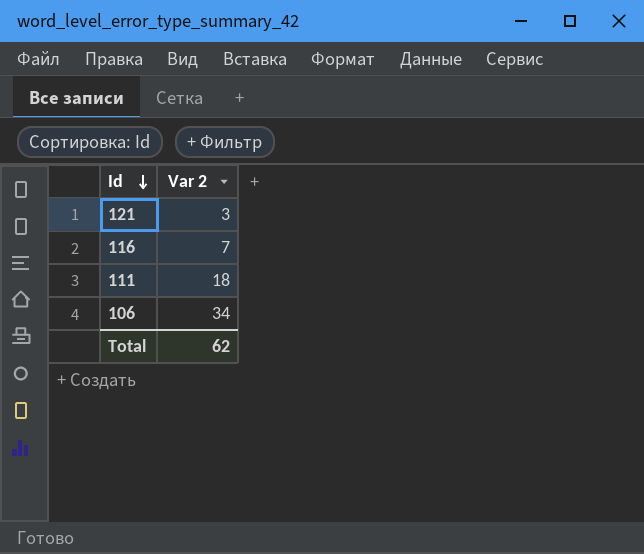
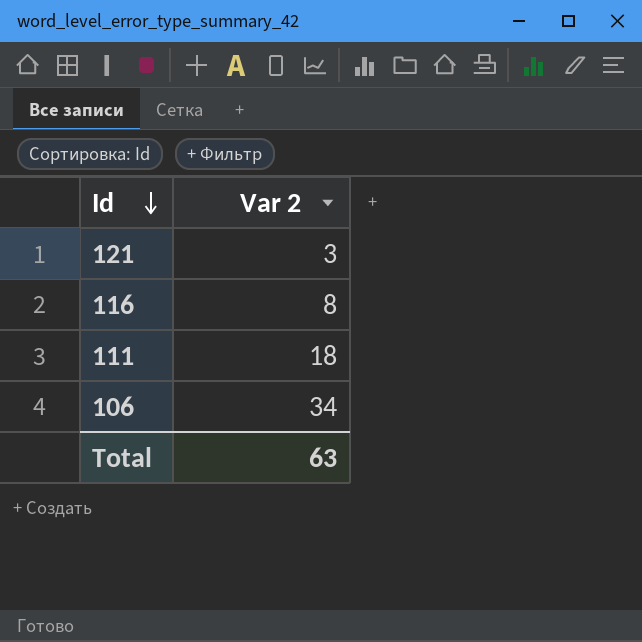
116 | Var 2: 7 -> 8
Total | Var 2: 62 -> 63

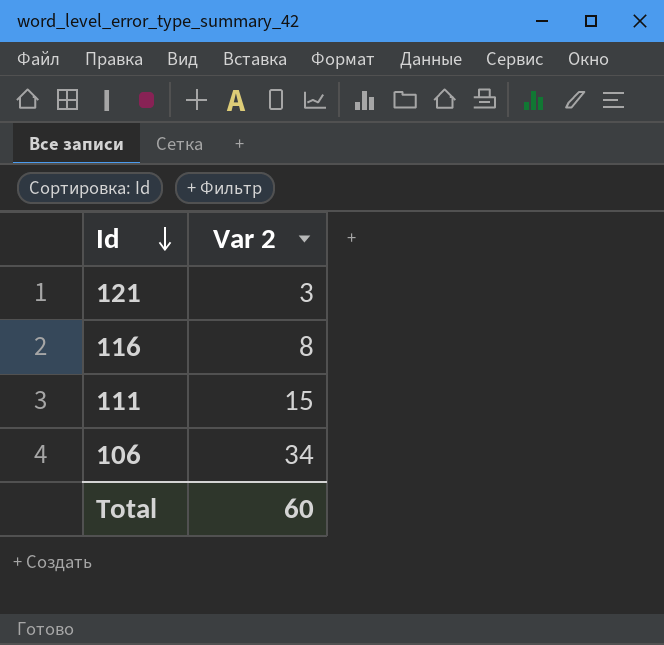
111 | Var 2: 18 -> 15
Total | Var 2: 63 -> 60

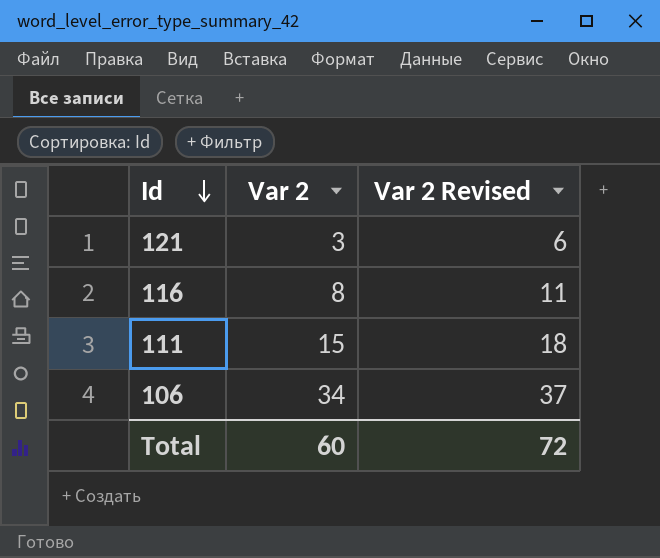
column Var 2 Revised | formula: none -> [Var 2] + 3

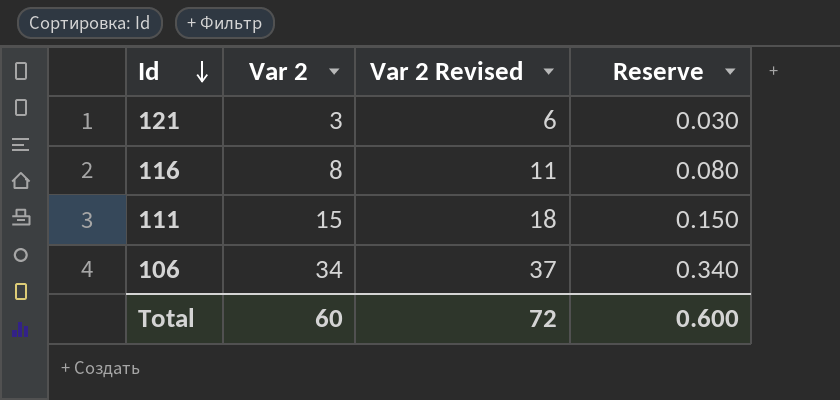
column Reserve | formula: none -> [Var 2] * 0.01

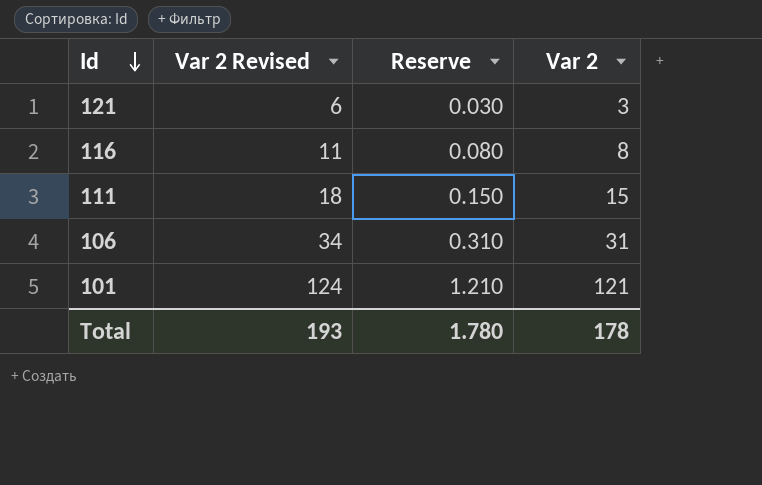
column Var 2 | position: 2 -> 4
106 | Var 2 Revised: 37 -> 34
106 | Reserve: 0.340 -> 0.310
106 | Var 2: 34 -> 31
row 101: none -> 124 | 1.210 | 121
Total | Var 2 Revised: 72 -> 193
Total | Reserve: 0.600 -> 1.780
Total | Var 2: 60 -> 178

